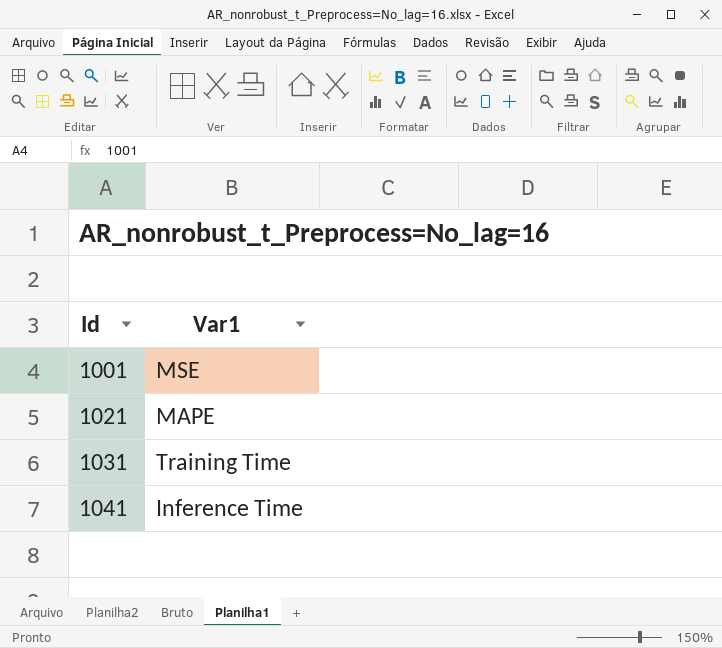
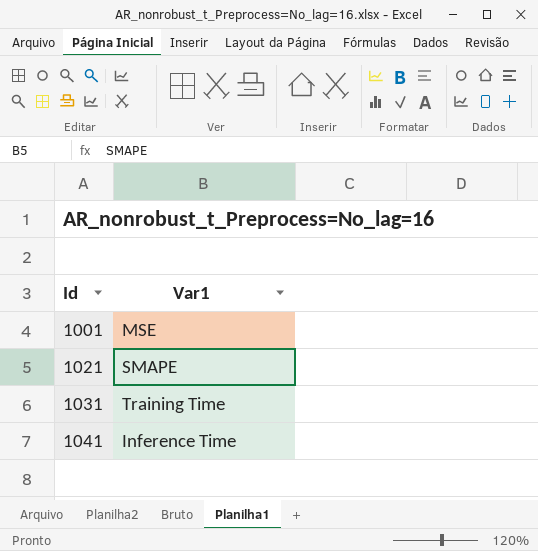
1021 | Var1: MAPE -> SMAPE

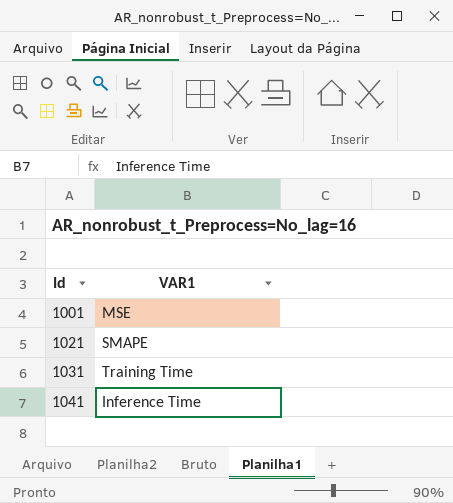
column name: Var1 -> VAR1

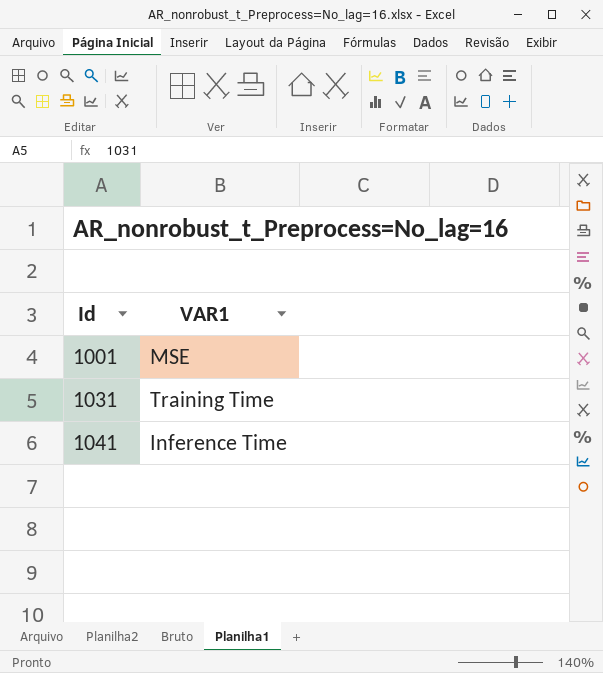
row 1021: SMAPE -> none

